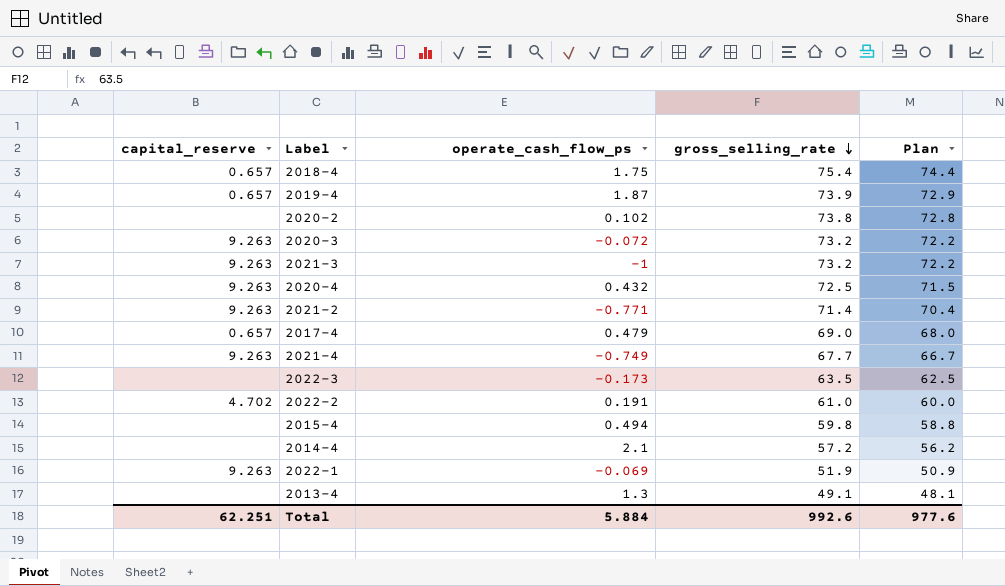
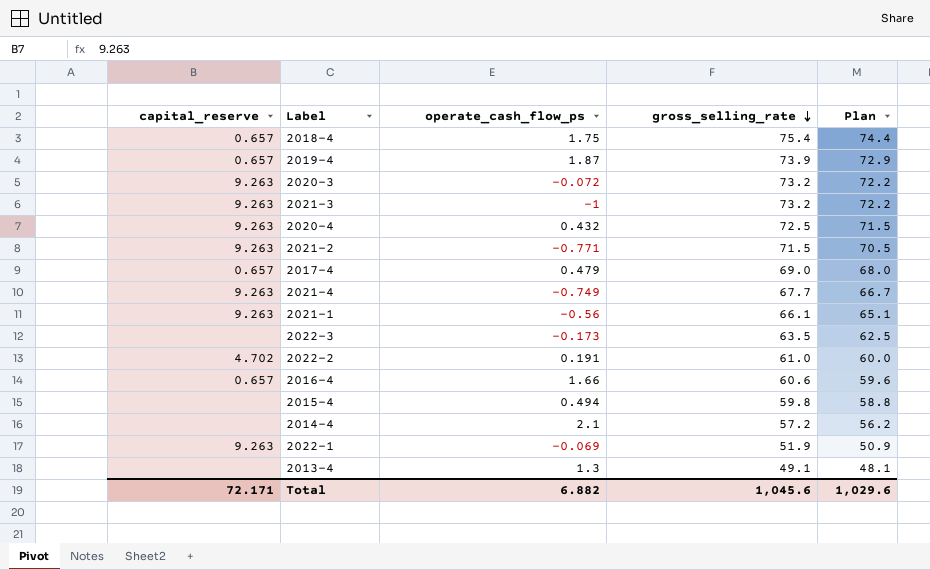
row 2020-2: none | 0.102 | 73.8 | 72.8 -> none
2021-2 | gross_selling_rate: 71.4 -> 71.5
2021-2 | Plan: 70.4 -> 70.5
row 2021-1: none -> 9.263 | -0.56 | 66.1 | 65.1
row 2016-4: none -> 0.657 | 1.66 | 60.6 | 59.6
Total | capital_reserve: 62.251 -> 72.171
Total | operate_cash_flow_ps: 5.884 -> 6.882
Total | gross_selling_rate: 992.6 -> 1,045.6
Total | Plan: 977.6 -> 1,029.6

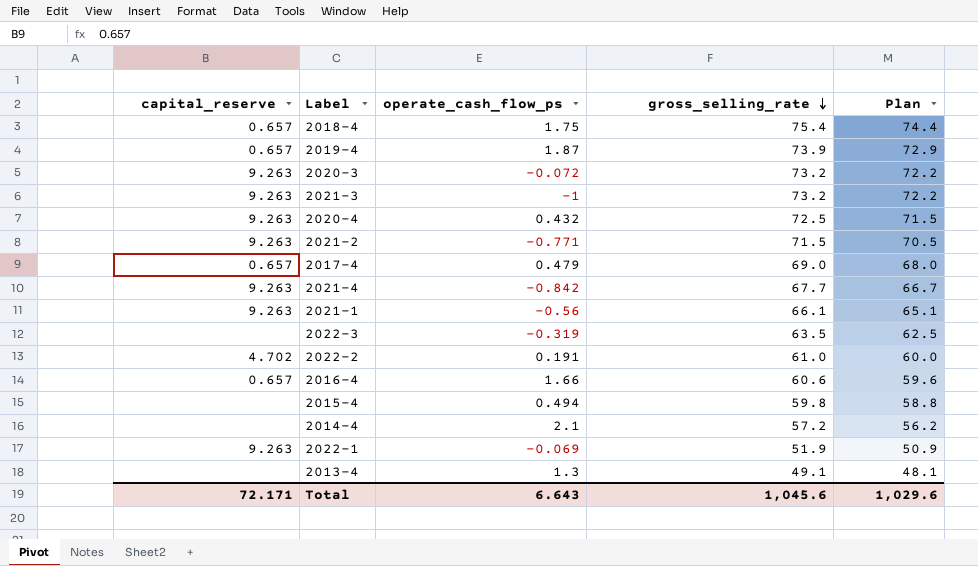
2021-4 | operate_cash_flow_ps: -0.749 -> -0.842
2022-3 | operate_cash_flow_ps: -0.173 -> -0.319
Total | operate_cash_flow_ps: 6.882 -> 6.643

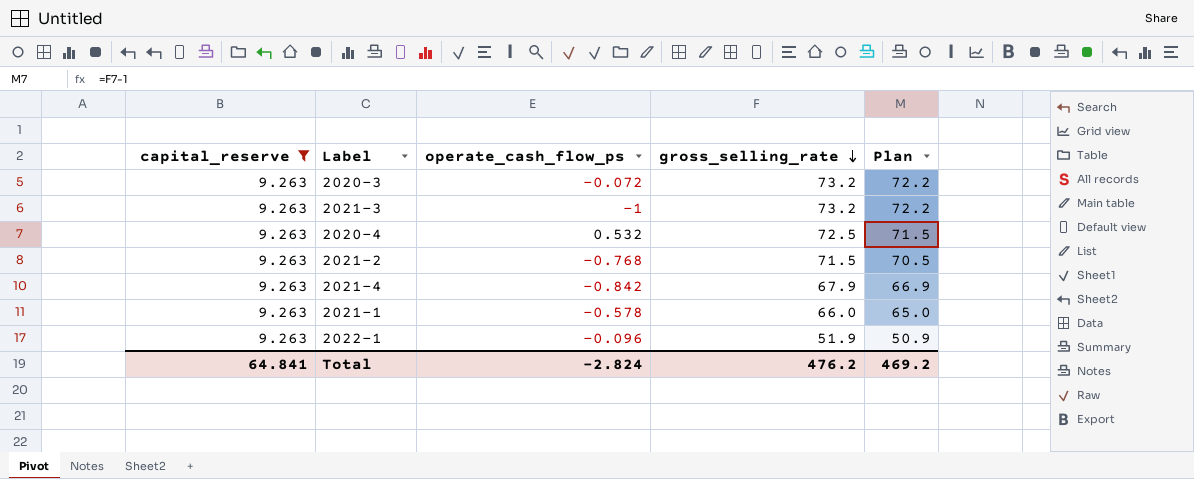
filter: none -> capital_reserve = 9.263
2020-4 | operate_cash_flow_ps: 0.432 -> 0.532
2021-2 | operate_cash_flow_ps: -0.771 -> -0.768
2021-4 | gross_selling_rate: 67.7 -> 67.9
2021-4 | Plan: 66.7 -> 66.9
2021-1 | operate_cash_flow_ps: -0.56 -> -0.578
2021-1 | gross_selling_rate: 66.1 -> 66.0
2021-1 | Plan: 65.1 -> 65.0
2022-1 | operate_cash_flow_ps: -0.069 -> -0.096
Total | capital_reserve: 72.171 -> 64.841
Total | operate_cash_flow_ps: 6.643 -> -2.824
Total | gross_selling_rate: 1,045.6 -> 476.2
Total | Plan: 1,029.6 -> 469.2

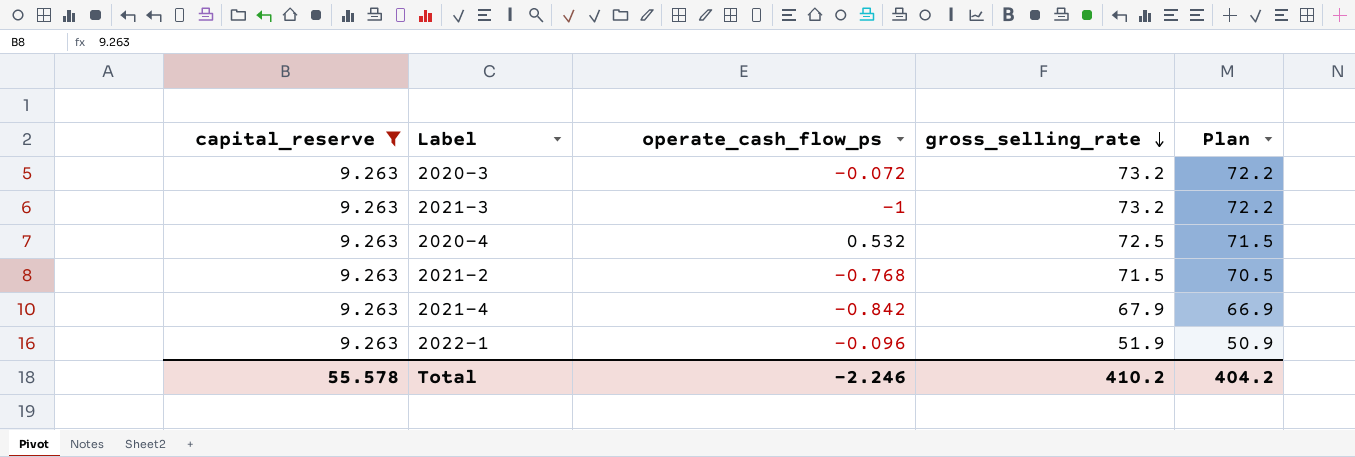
row 2021-1: 9.263 | -0.578 | 66.0 | 65.0 -> none
Total | capital_reserve: 64.841 -> 55.578
Total | operate_cash_flow_ps: -2.824 -> -2.246
Total | gross_selling_rate: 476.2 -> 410.2
Total | Plan: 469.2 -> 404.2

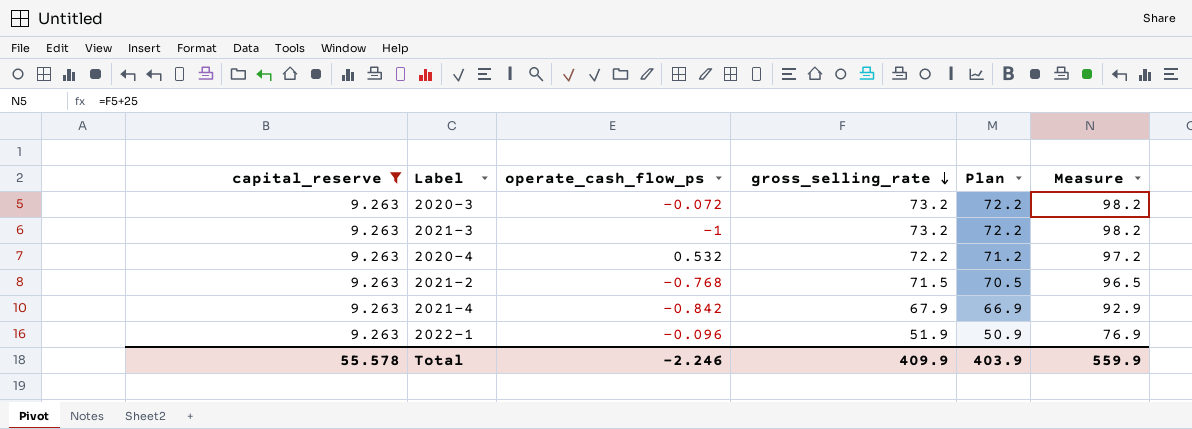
column Measure | formula: none -> [gross_selling_rate] + 25
2020-4 | gross_selling_rate: 72.5 -> 72.2
2020-4 | Plan: 71.5 -> 71.2
Total | gross_selling_rate: 410.2 -> 409.9
Total | Plan: 404.2 -> 403.9

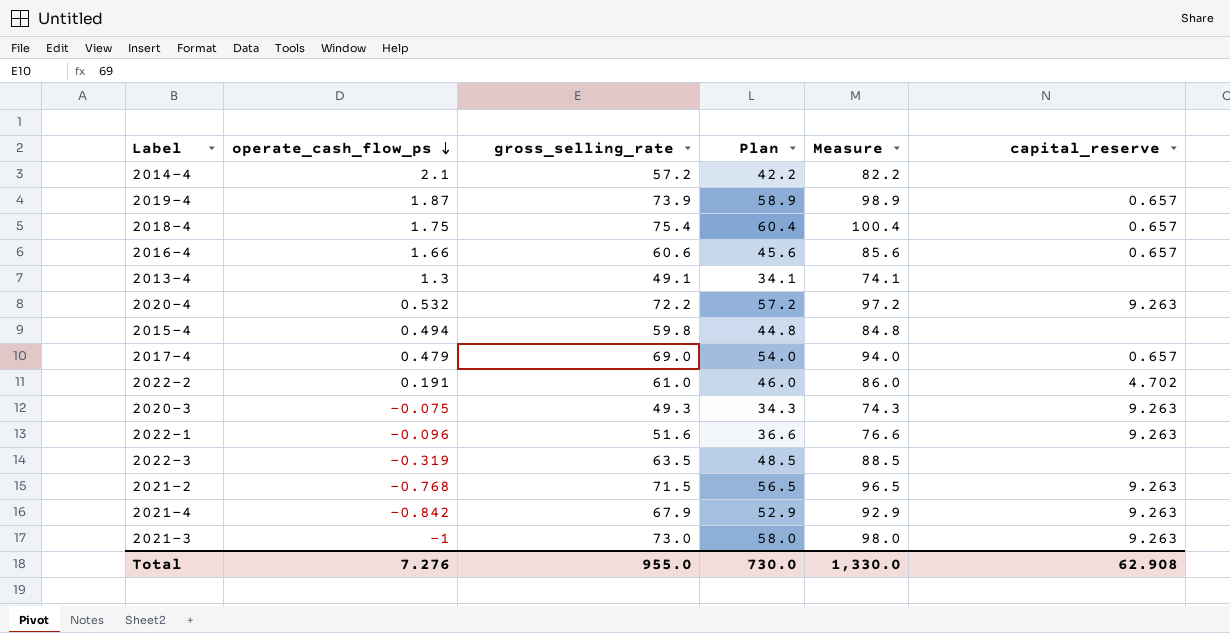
filter: capital_reserve = 9.263 -> none
row order: gross_selling_rate descending -> operate_cash_flow_ps descending
column Plan | formula: [gross_selling_rate] - 1 -> [gross_selling_rate] - 15
column capital_reserve | position: 1 -> 6
2020-3 | operate_cash_flow_ps: -0.072 -> -0.075
2020-3 | gross_selling_rate: 73.2 -> 49.3
2020-3 | Measure: 98.2 -> 74.3
2022-1 | gross_selling_rate: 51.9 -> 51.6
2022-1 | Measure: 76.9 -> 76.6
2021-3 | gross_selling_rate: 73.2 -> 73.0
2021-3 | Measure: 98.2 -> 98.0
Total | operate_cash_flow_ps: -2.246 -> 7.276
Total | gross_selling_rate: 409.9 -> 955.0
Total | Plan: 403.9 -> 730.0
Total | Measure: 559.9 -> 1,330.0
Total | capital_reserve: 55.578 -> 62.908

